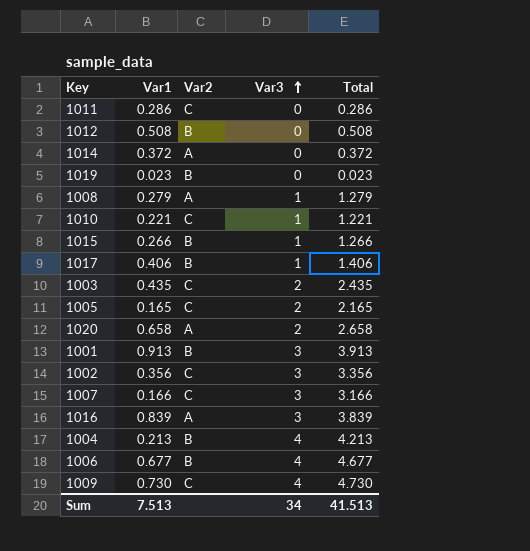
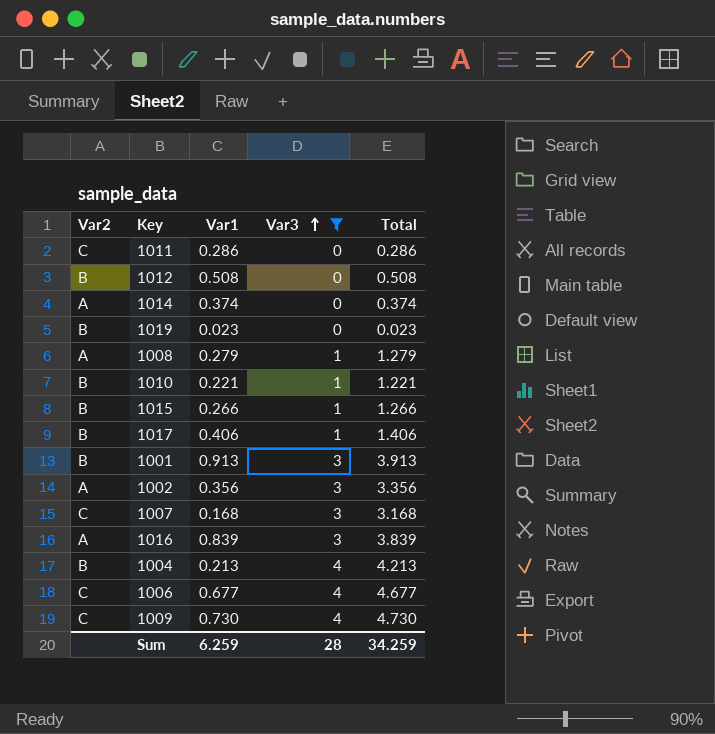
filter: none -> Var3 != 2
column Var2 | position: 3 -> 1
1014 | Var1: 0.372 -> 0.374
1014 | Total: 0.372 -> 0.374
1010 | Var2: C -> B
1002 | Var2: C -> A
1007 | Var1: 0.166 -> 0.168
1007 | Total: 3.166 -> 3.168
1006 | Var2: B -> C
Sum | Var1: 7.513 -> 6.259
Sum | Var3: 34 -> 28
Sum | Total: 41.513 -> 34.259

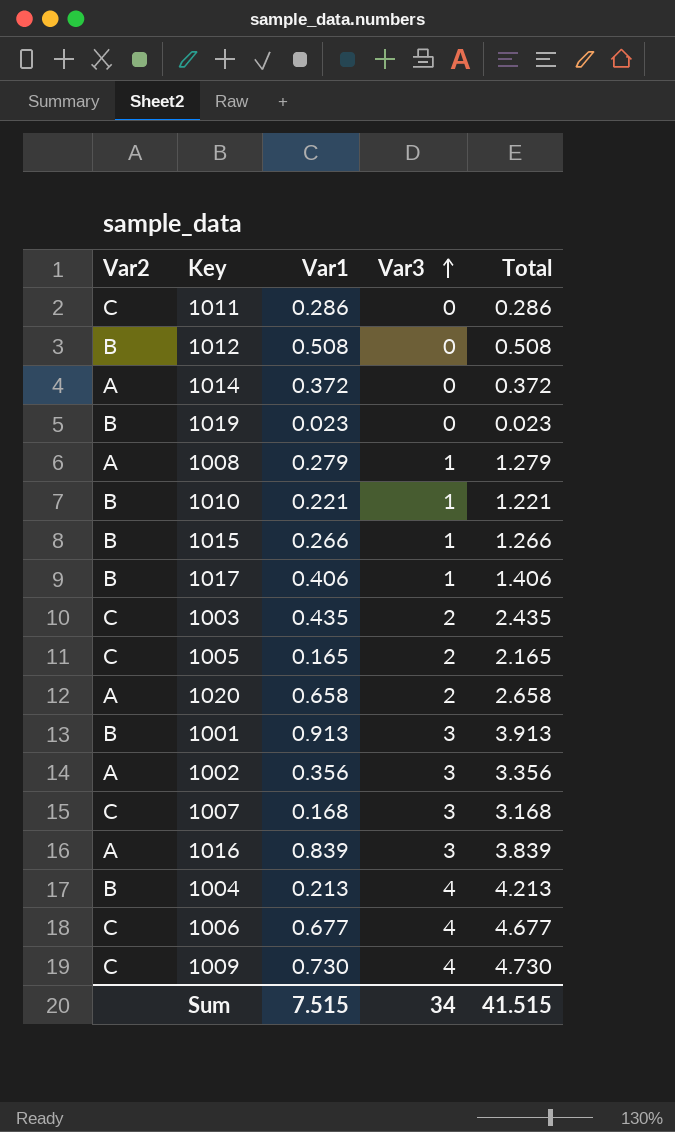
filter: Var3 != 2 -> none
1014 | Var1: 0.374 -> 0.372
1014 | Total: 0.374 -> 0.372
Sum | Var1: 6.259 -> 7.515
Sum | Var3: 28 -> 34
Sum | Total: 34.259 -> 41.515

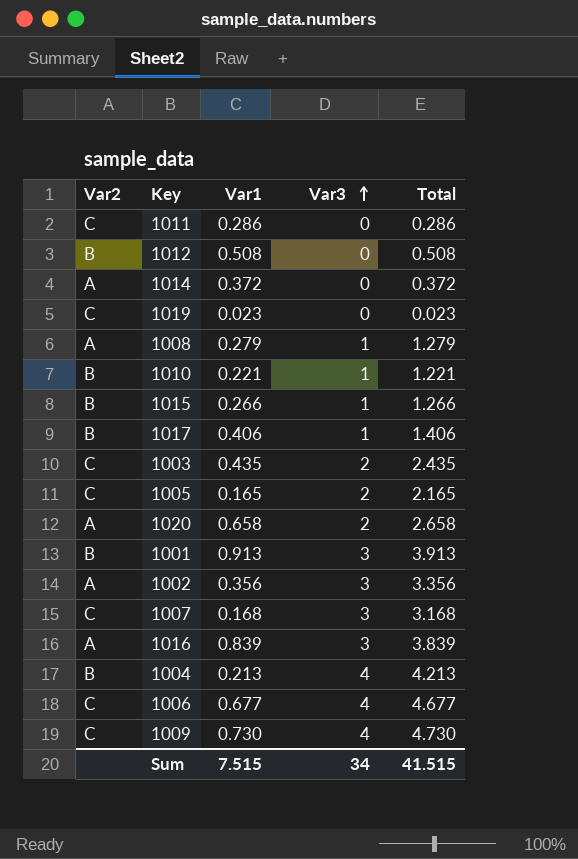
1019 | Var2: B -> C

